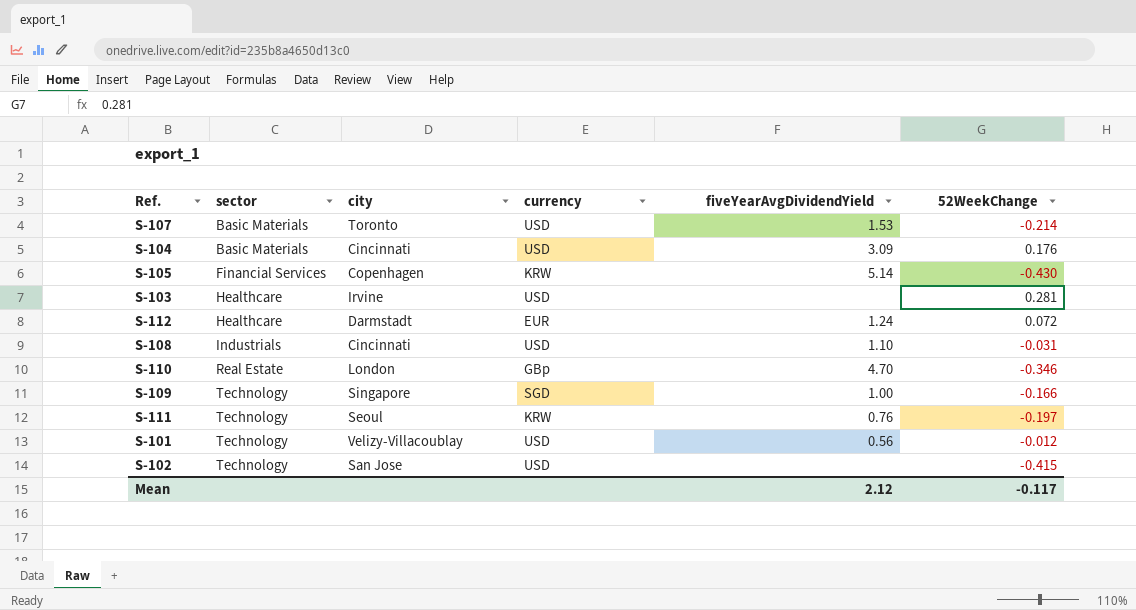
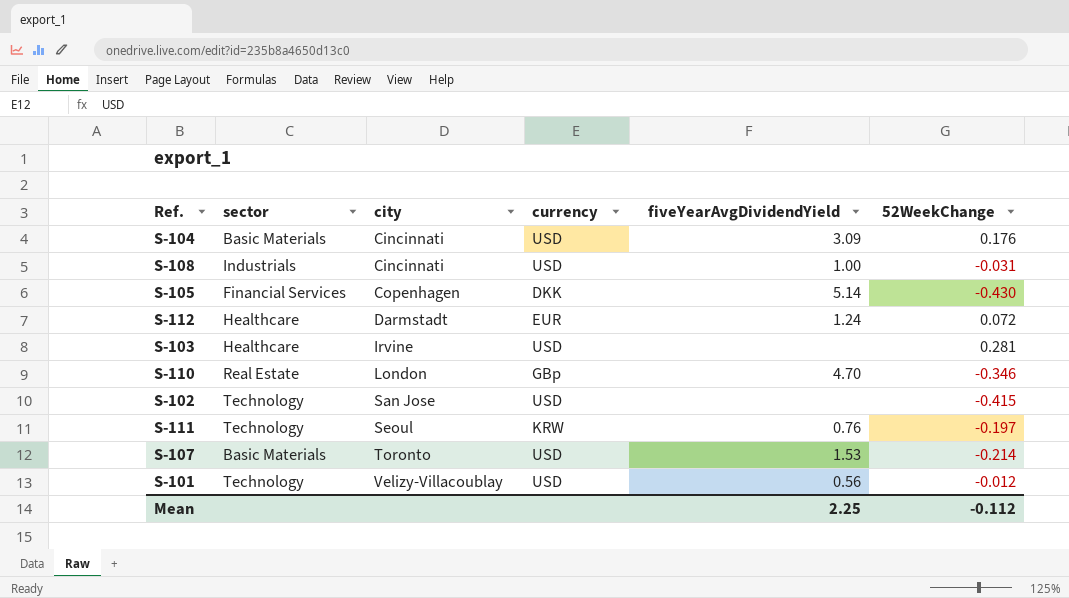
row order: sector ascending -> city ascending
row S-109: Technology | Singapore | SGD | 1.00 | -0.166 -> none
S-108 | fiveYearAvgDividendYield: 1.10 -> 1.00
S-105 | currency: KRW -> DKK
Mean | fiveYearAvgDividendYield: 2.12 -> 2.25
Mean | 52WeekChange: -0.117 -> -0.112

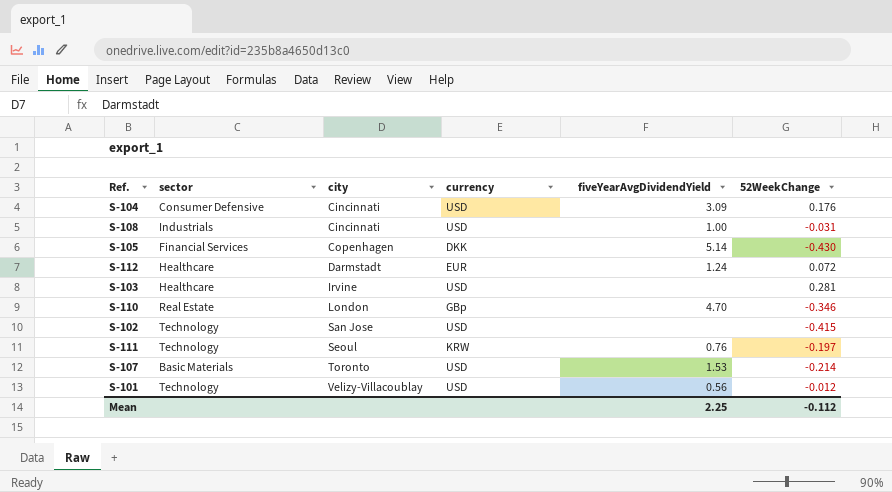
S-104 | sector: Basic Materials -> Consumer Defensive

